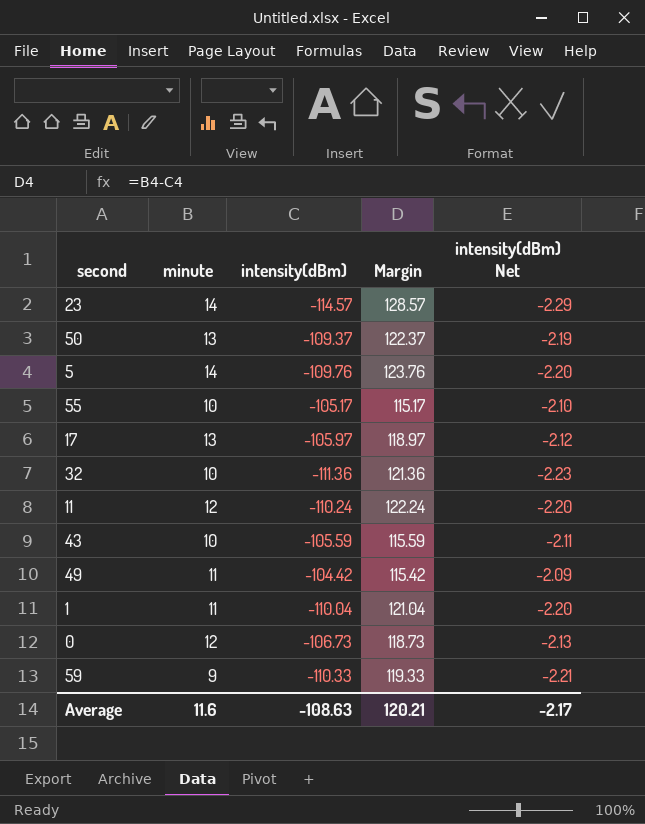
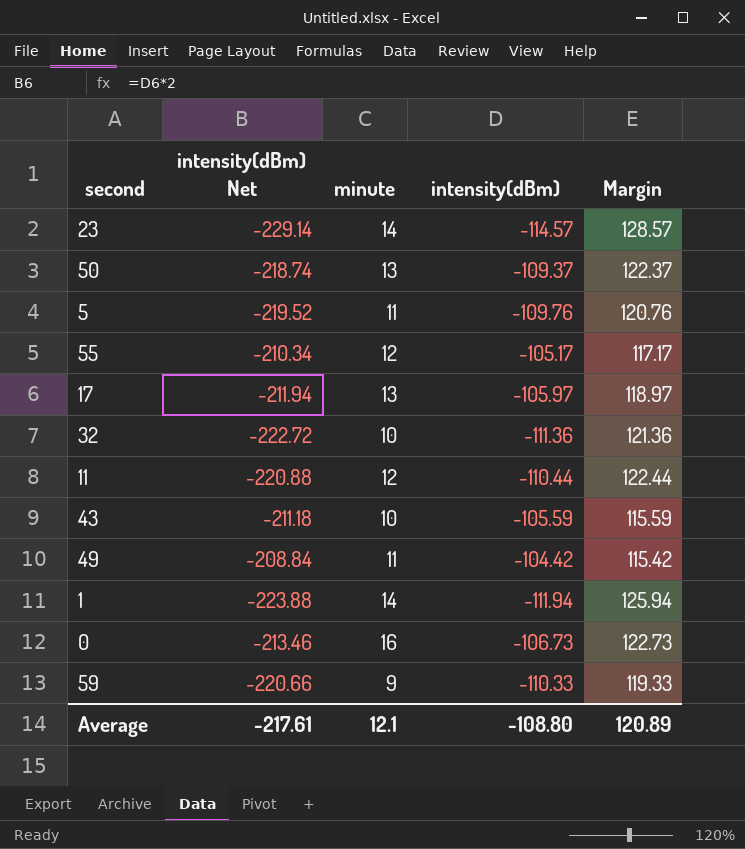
column intensity(dBm) Net | formula: [intensity(dBm)] * 0.02 -> [intensity(dBm)] * 2
column intensity(dBm) Net | position: 5 -> 2
5 | minute: 14 -> 11
5 | Margin: 123.76 -> 120.76
55 | minute: 10 -> 12
55 | Margin: 115.17 -> 117.17
11 | intensity(dBm): -110.24 -> -110.44
11 | Margin: 122.24 -> 122.44
1 | minute: 11 -> 14
1 | intensity(dBm): -110.04 -> -111.94
1 | Margin: 121.04 -> 125.94
0 | minute: 12 -> 16
0 | Margin: 118.73 -> 122.73
Average | intensity(dBm) Net: -2.17 -> -217.61
Average | minute: 11.6 -> 12.1
Average | intensity(dBm): -108.63 -> -108.80
Average | Margin: 120.21 -> 120.89

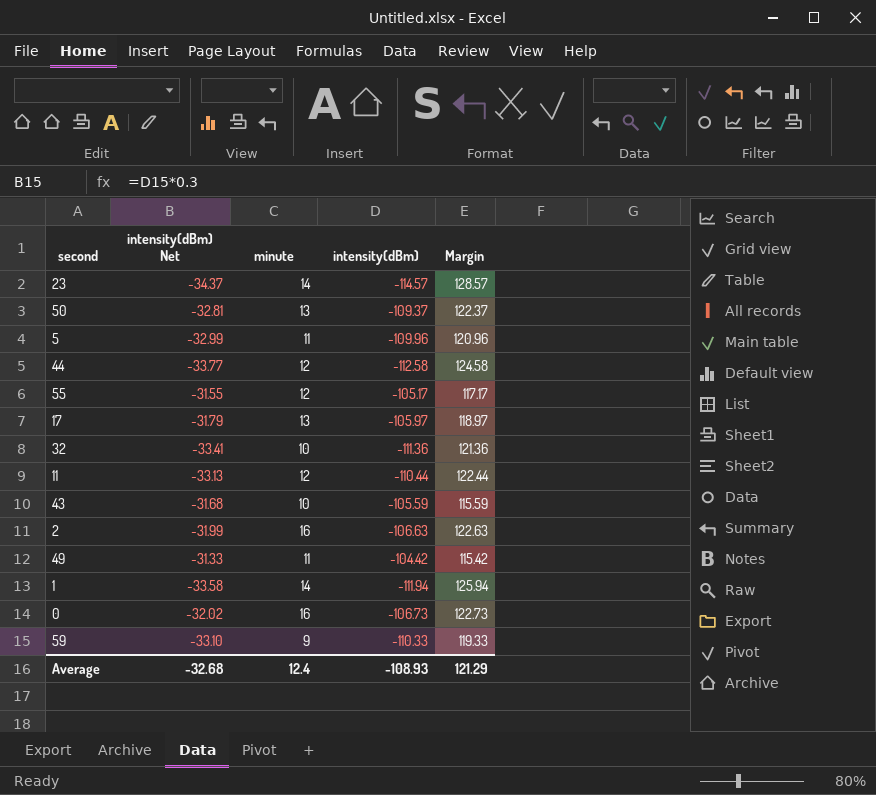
column intensity(dBm) Net | formula: [intensity(dBm)] * 2 -> [intensity(dBm)] * 0.3
5 | intensity(dBm): -109.76 -> -109.96
5 | Margin: 120.76 -> 120.96
row 44: none -> -33.77 | 12 | -112.58 | 124.58
row 2: none -> -31.99 | 16 | -106.63 | 122.63
Average | intensity(dBm) Net: -217.61 -> -32.68
Average | minute: 12.1 -> 12.4
Average | intensity(dBm): -108.80 -> -108.93
Average | Margin: 120.89 -> 121.29

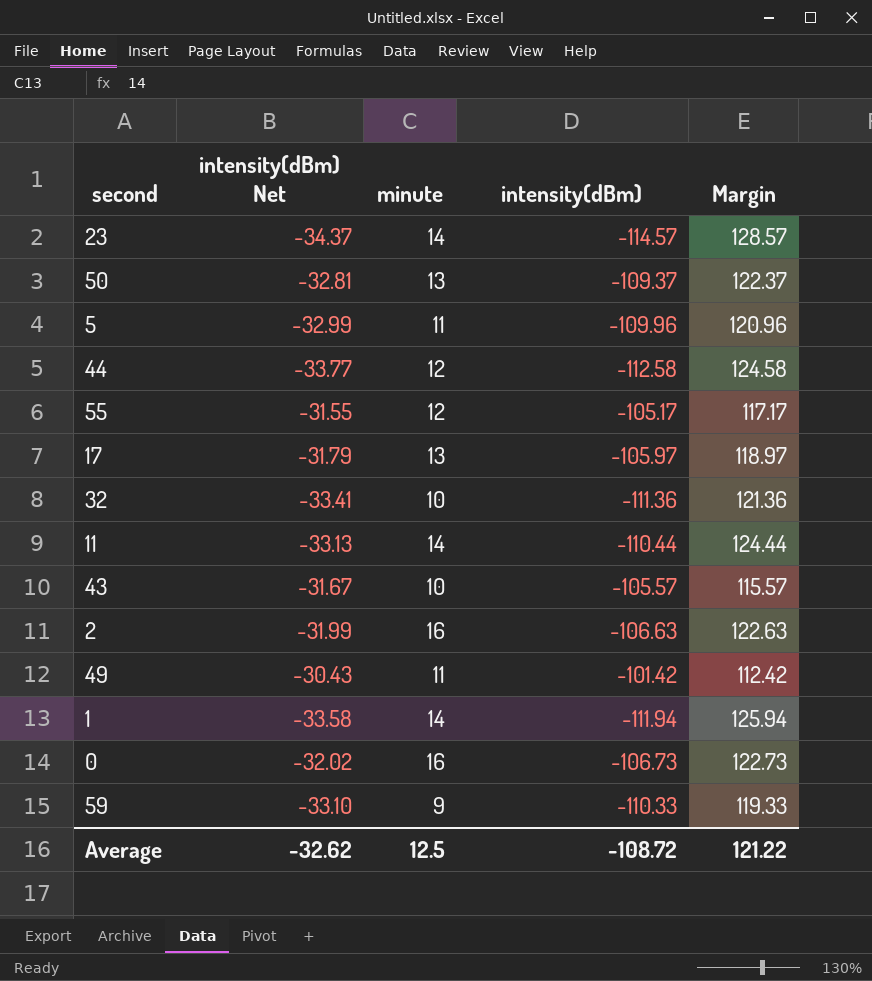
11 | minute: 12 -> 14
11 | Margin: 122.44 -> 124.44
43 | intensity(dBm) Net: -31.68 -> -31.67
43 | intensity(dBm): -105.59 -> -105.57
43 | Margin: 115.59 -> 115.57
49 | intensity(dBm) Net: -31.33 -> -30.43
49 | intensity(dBm): -104.42 -> -101.42
49 | Margin: 115.42 -> 112.42
Average | intensity(dBm) Net: -32.68 -> -32.62
Average | minute: 12.4 -> 12.5
Average | intensity(dBm): -108.93 -> -108.72
Average | Margin: 121.29 -> 121.22

